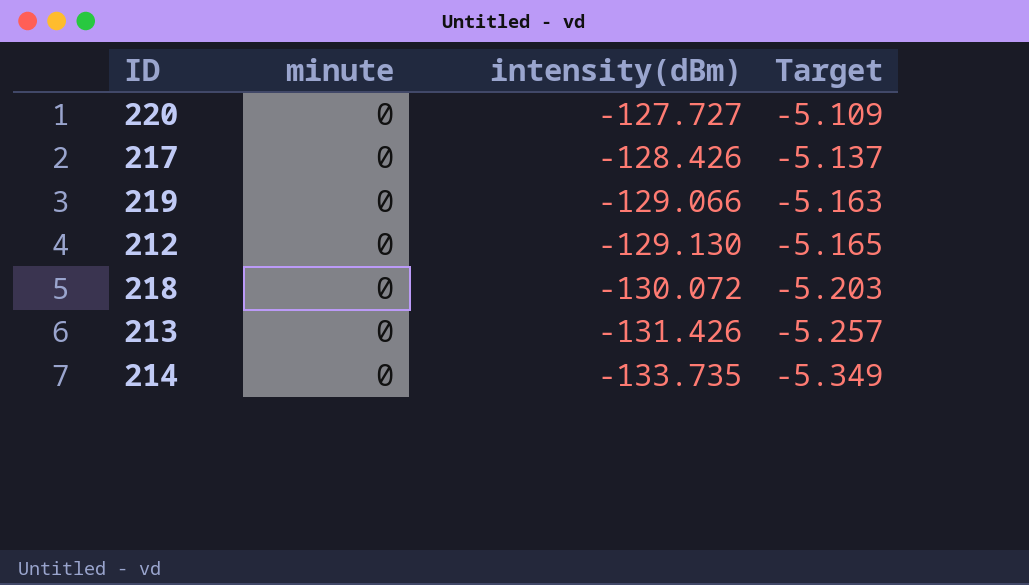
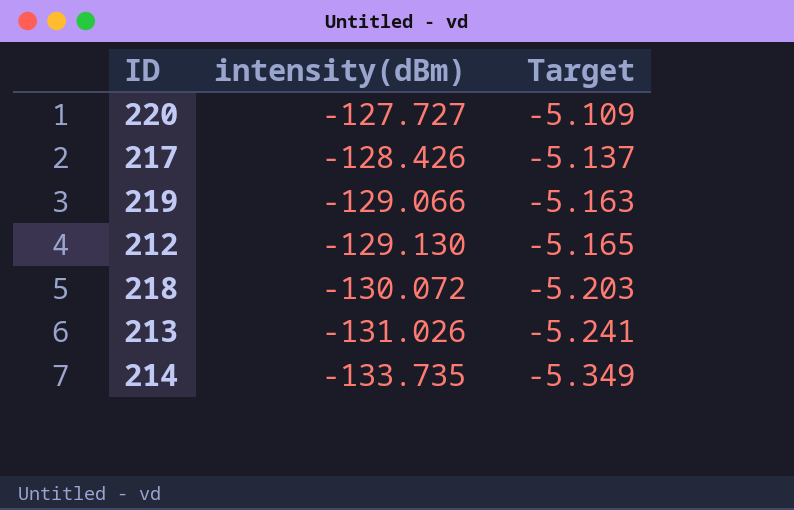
column minute | position: 2 -> none
213 | intensity(dBm): -131.426 -> -131.026
213 | Target: -5.257 -> -5.241

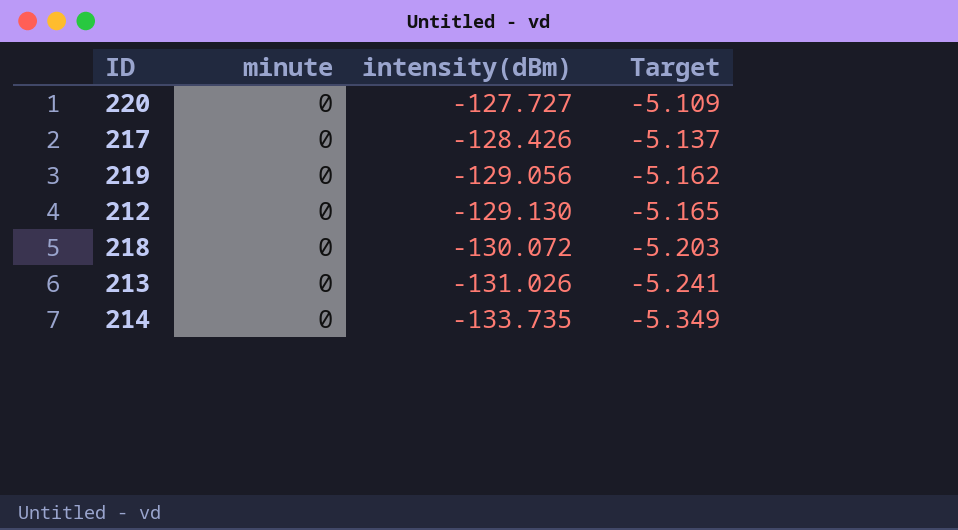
column minute | position: none -> 2
219 | intensity(dBm): -129.066 -> -129.056
219 | Target: -5.163 -> -5.162

